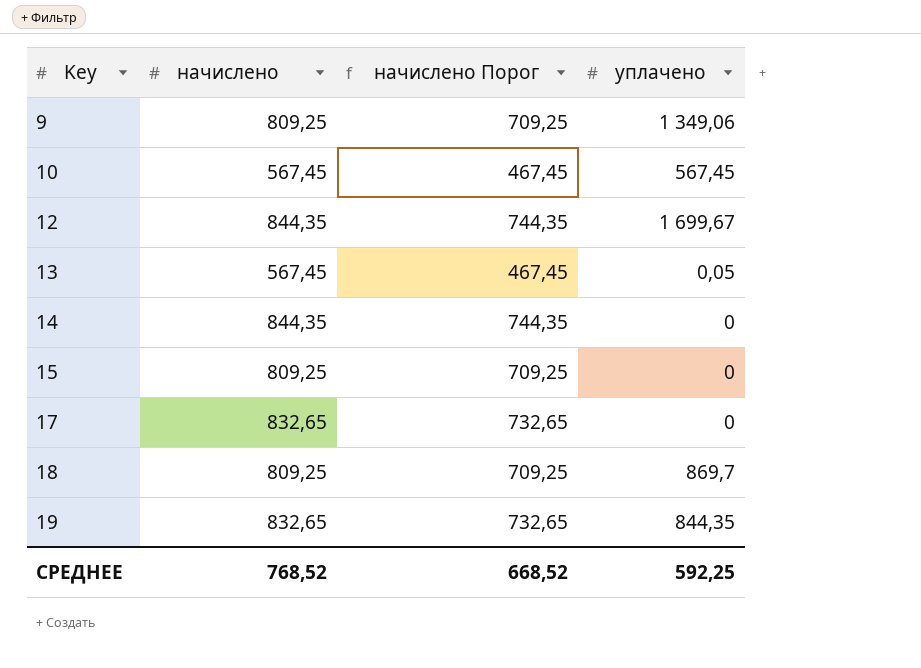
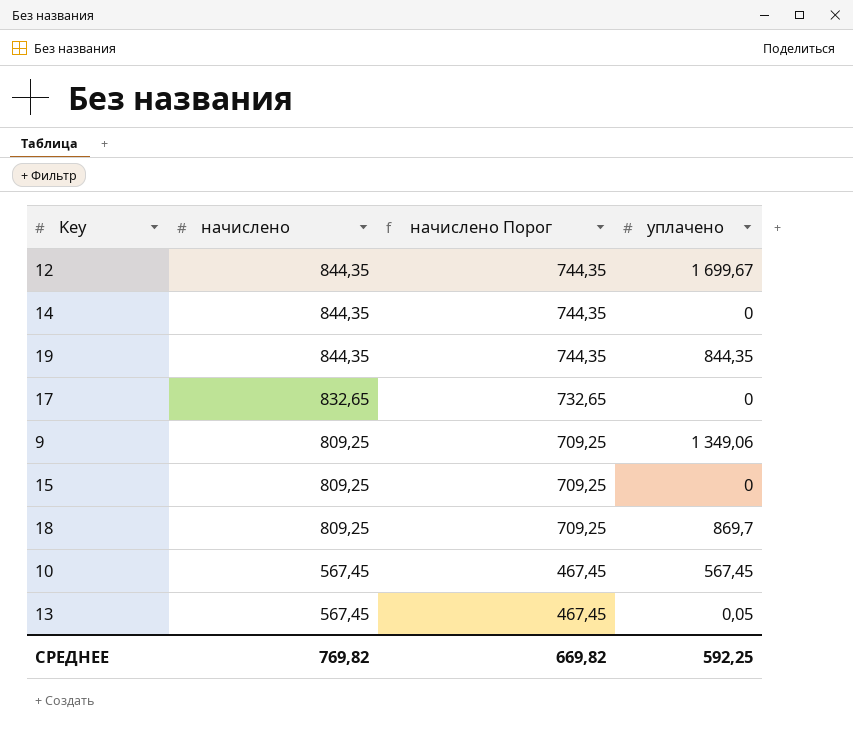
row order: Key ascending -> начислено descending
19 | начислено: 832,65 -> 844,35
19 | начислено Порог: 732,65 -> 744,35
СРЕДНЕЕ | начислено: 768,52 -> 769,82
СРЕДНЕЕ | начислено Порог: 668,52 -> 669,82

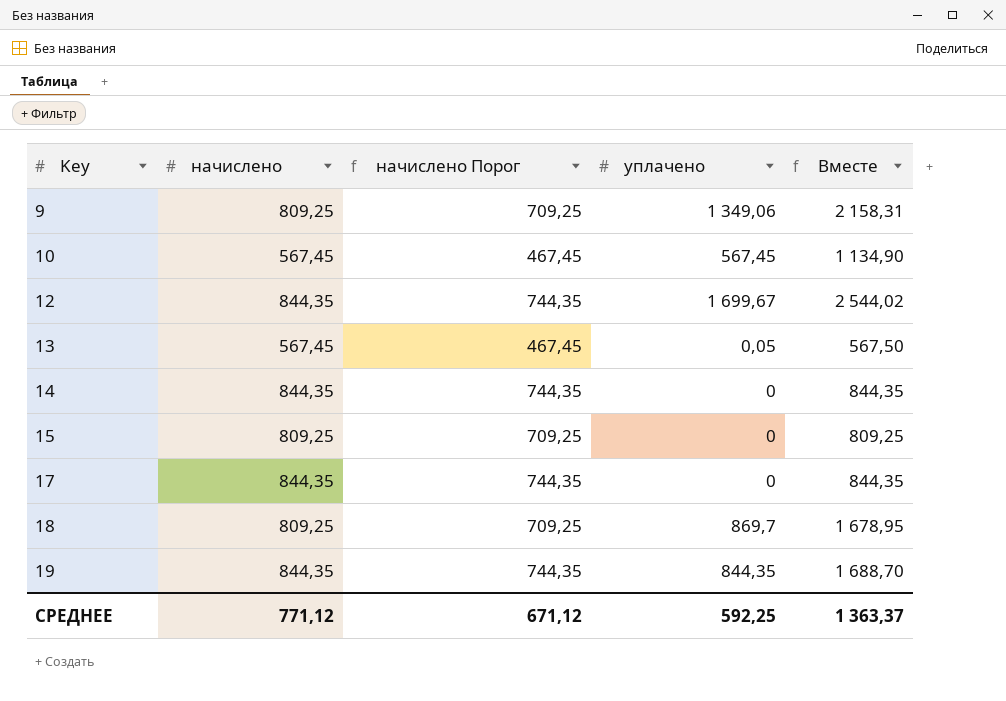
row order: начислено descending -> Key ascending
column Вместе | formula: none -> [начислено] + [уплачено]
17 | начислено: 832,65 -> 844,35
17 | начислено Порог: 732,65 -> 744,35
СРЕДНЕЕ | начислено: 769,82 -> 771,12
СРЕДНЕЕ | начислено Порог: 669,82 -> 671,12

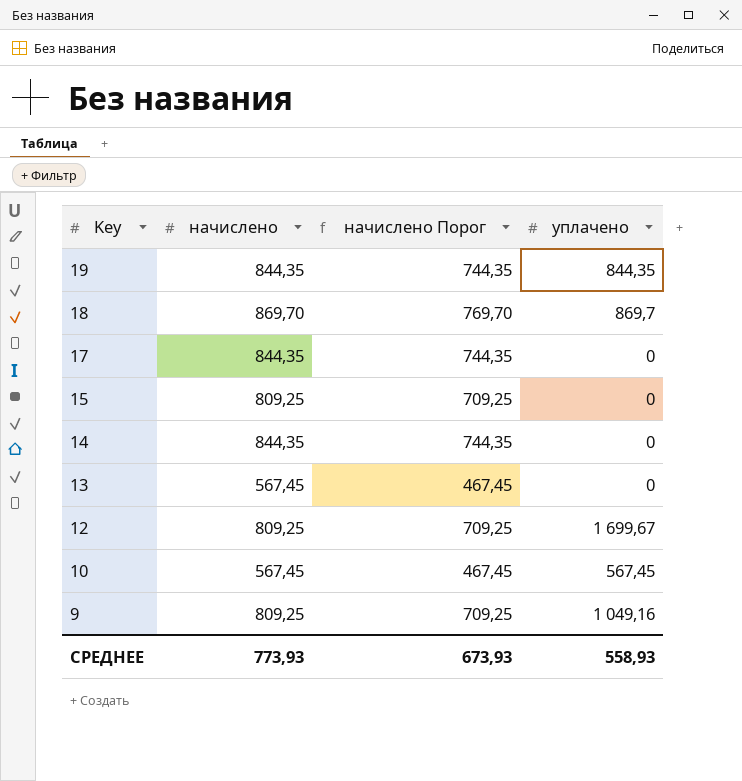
row order: Key ascending -> Key descending
column Вместе | formula: [начислено] + [уплачено] -> none
18 | начислено: 809,25 -> 869,70
18 | начислено Порог: 709,25 -> 769,70
13 | уплачено: 0,05 -> 0
12 | начислено: 844,35 -> 809,25
12 | начислено Порог: 744,35 -> 709,25
9 | уплачено: 1 349,06 -> 1 049,16
СРЕДНЕЕ | начислено: 771,12 -> 773,93
СРЕДНЕЕ | начислено Порог: 671,12 -> 673,93
СРЕДНЕЕ | уплачено: 592,25 -> 558,93

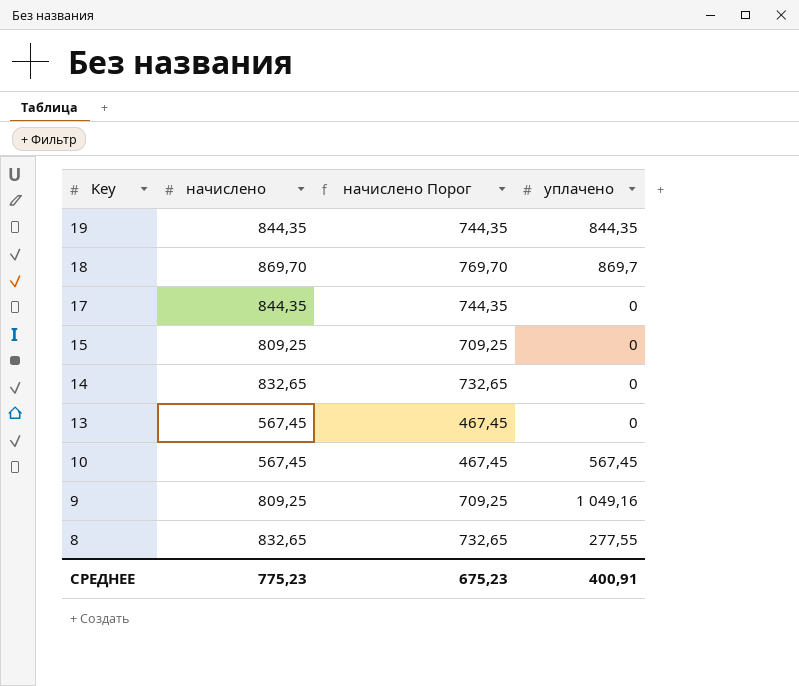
row 12: 809,25 | 709,25 | 1 699,67 -> none
14 | начислено: 844,35 -> 832,65
14 | начислено Порог: 744,35 -> 732,65
row 8: none -> 832,65 | 732,65 | 277,55
СРЕДНЕЕ | начислено: 773,93 -> 775,23
СРЕДНЕЕ | начислено Порог: 673,93 -> 675,23
СРЕДНЕЕ | уплачено: 558,93 -> 400,91

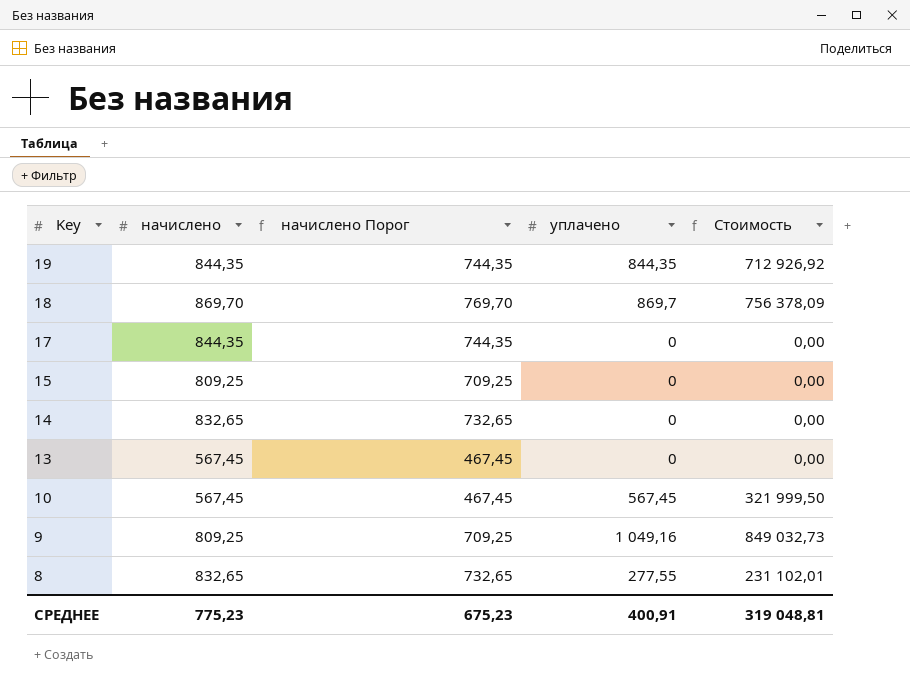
column Стоимость | formula: none -> [начислено] * [уплачено]

